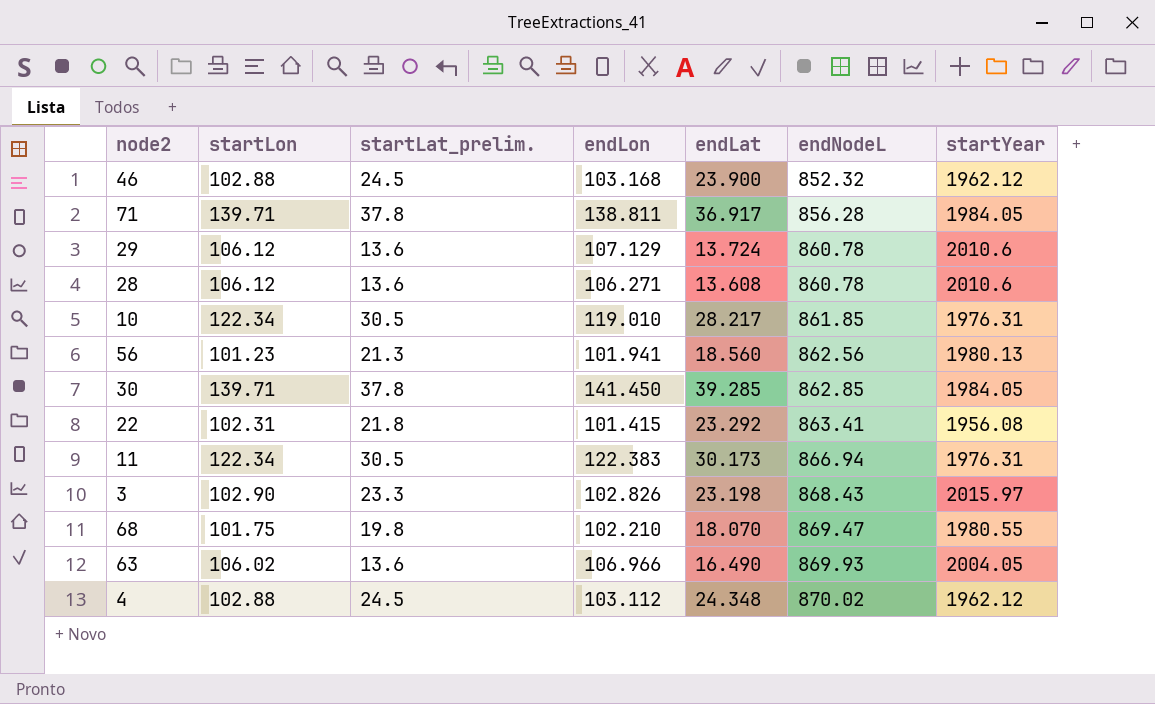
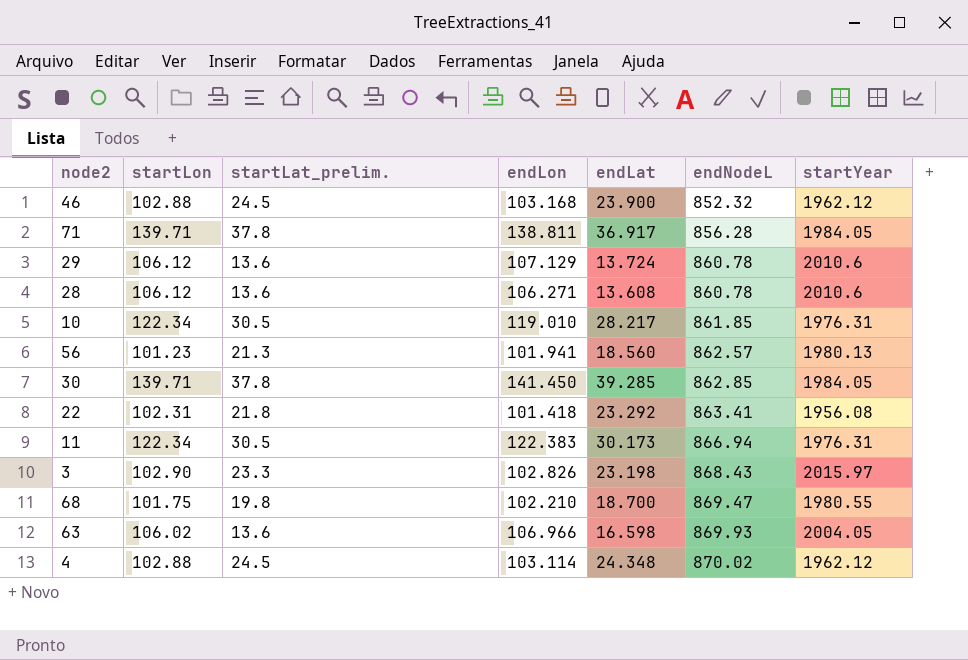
56 | endNodeL: 862.56 -> 862.57
22 | endLon: 101.415 -> 101.418
68 | endLat: 18.070 -> 18.700
63 | endLat: 16.490 -> 16.598
4 | endLon: 103.112 -> 103.114

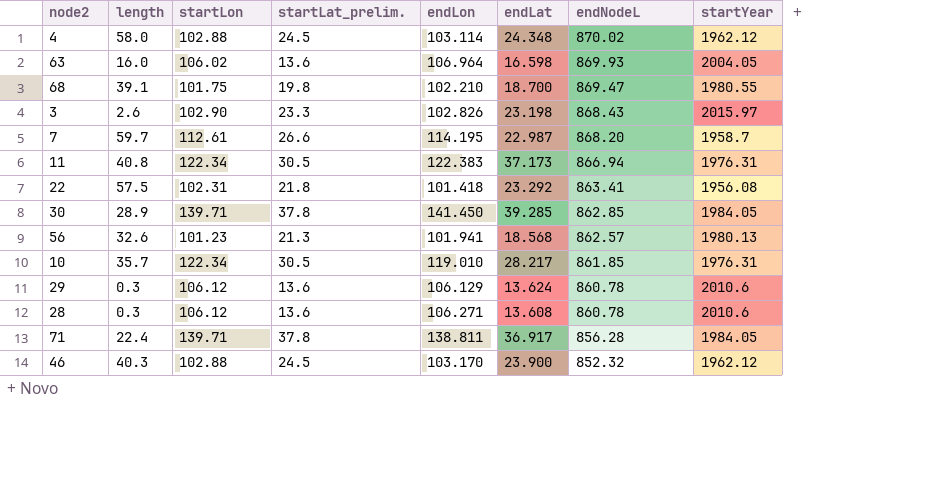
row order: endNodeL ascending -> endNodeL descending
column length | position: none -> 2
63 | endLon: 106.966 -> 106.964
row 7: none -> 59.7 | 112.61 | 26.6 | 114.195 | 22.987 | 868.20 | 1958.7
11 | endLat: 30.173 -> 37.173
56 | endLat: 18.560 -> 18.568
29 | endLon: 107.129 -> 106.129
29 | endLat: 13.724 -> 13.624
46 | endLon: 103.168 -> 103.170

